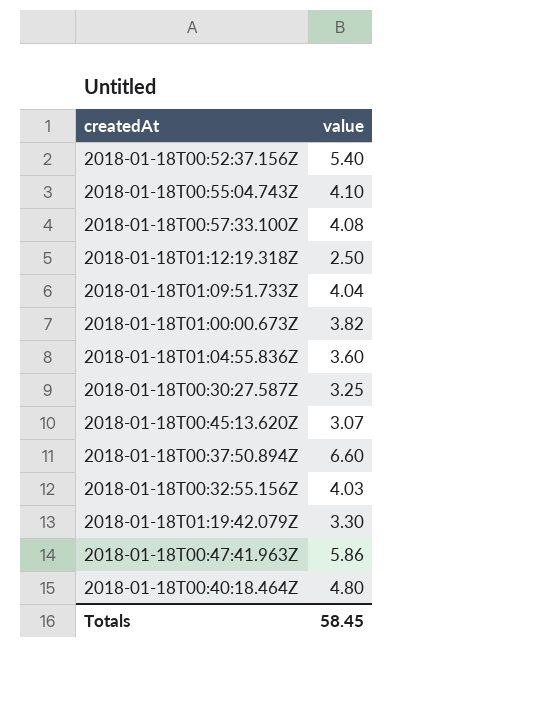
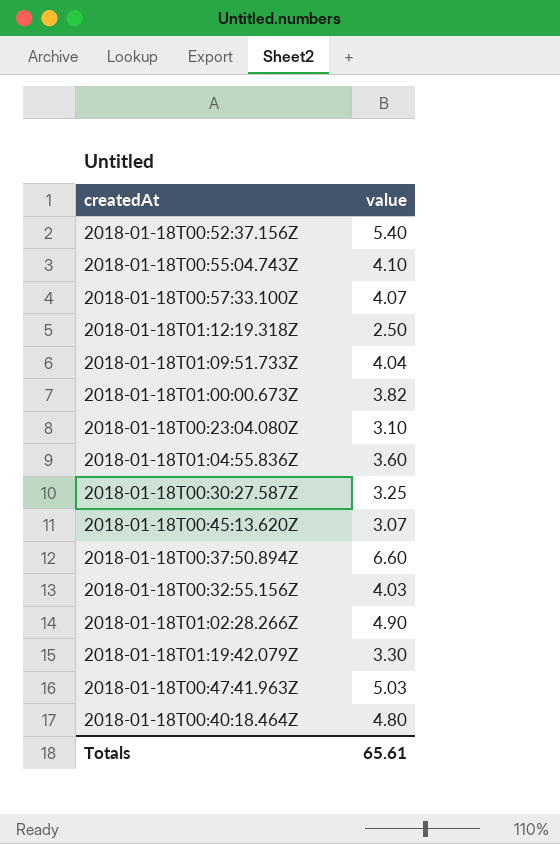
2018-01-18T00:57:33.100Z | value: 4.08 -> 4.07
row 2018-01-18T00:23:04.080Z: none -> 3.10
row 2018-01-18T01:02:28.266Z: none -> 4.90
2018-01-18T00:47:41.963Z | value: 5.86 -> 5.03
Totals | value: 58.45 -> 65.61

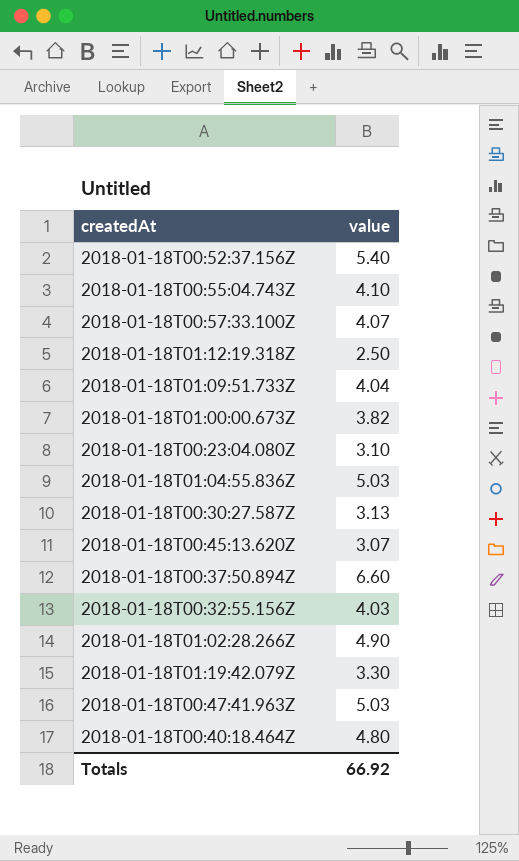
2018-01-18T01:04:55.836Z | value: 3.60 -> 5.03
2018-01-18T00:30:27.587Z | value: 3.25 -> 3.13
Totals | value: 65.61 -> 66.92

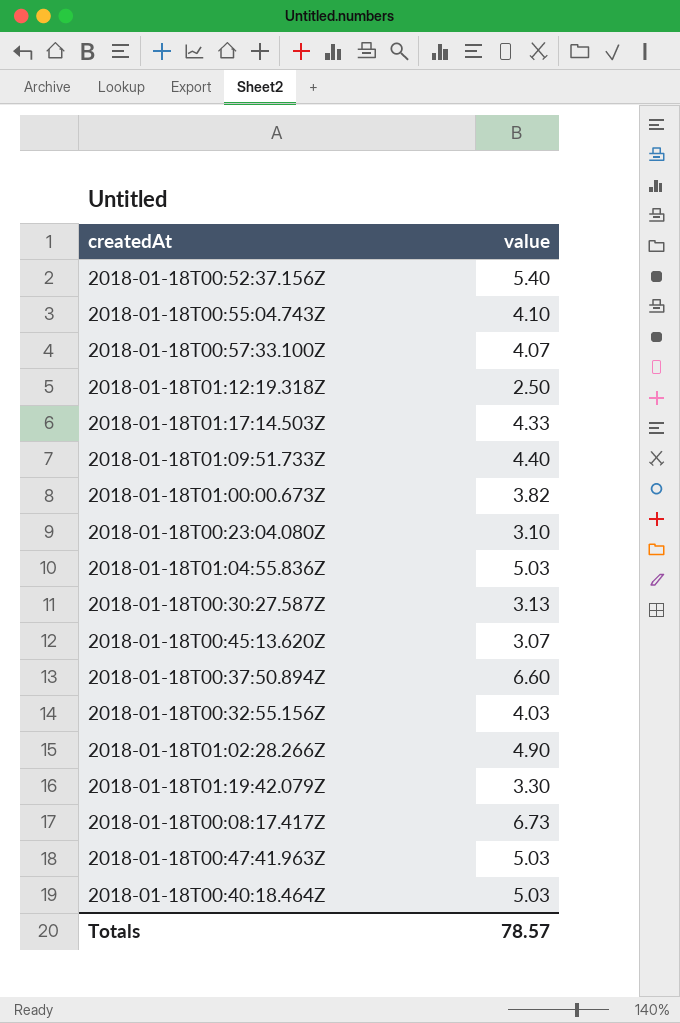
row 2018-01-18T01:17:14.503Z: none -> 4.33
2018-01-18T01:09:51.733Z | value: 4.04 -> 4.40
row 2018-01-18T00:08:17.417Z: none -> 6.73
2018-01-18T00:40:18.464Z | value: 4.80 -> 5.03
Totals | value: 66.92 -> 78.57

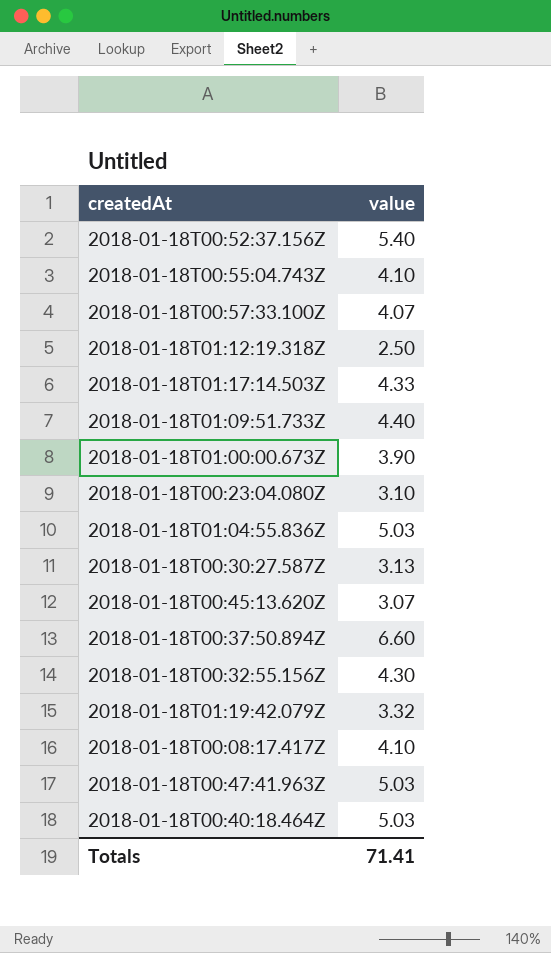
row 2018-01-18T01:02:28.266Z: 4.90 -> none
2018-01-18T01:00:00.673Z | value: 3.82 -> 3.90
2018-01-18T00:32:55.156Z | value: 4.03 -> 4.30
2018-01-18T01:19:42.079Z | value: 3.30 -> 3.32
2018-01-18T00:08:17.417Z | value: 6.73 -> 4.10
Totals | value: 78.57 -> 71.41

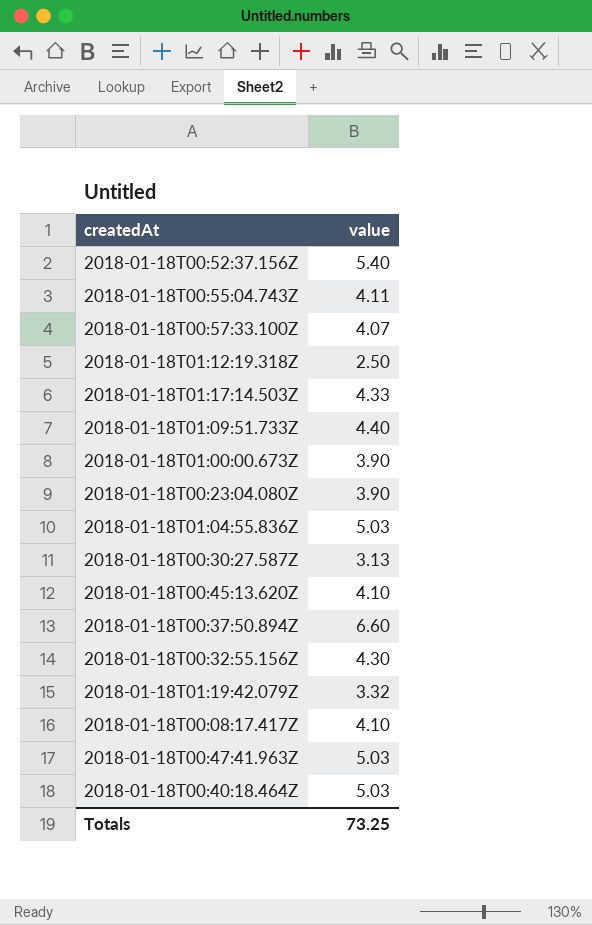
2018-01-18T00:55:04.743Z | value: 4.10 -> 4.11
2018-01-18T00:23:04.080Z | value: 3.10 -> 3.90
2018-01-18T00:45:13.620Z | value: 3.07 -> 4.10
Totals | value: 71.41 -> 73.25

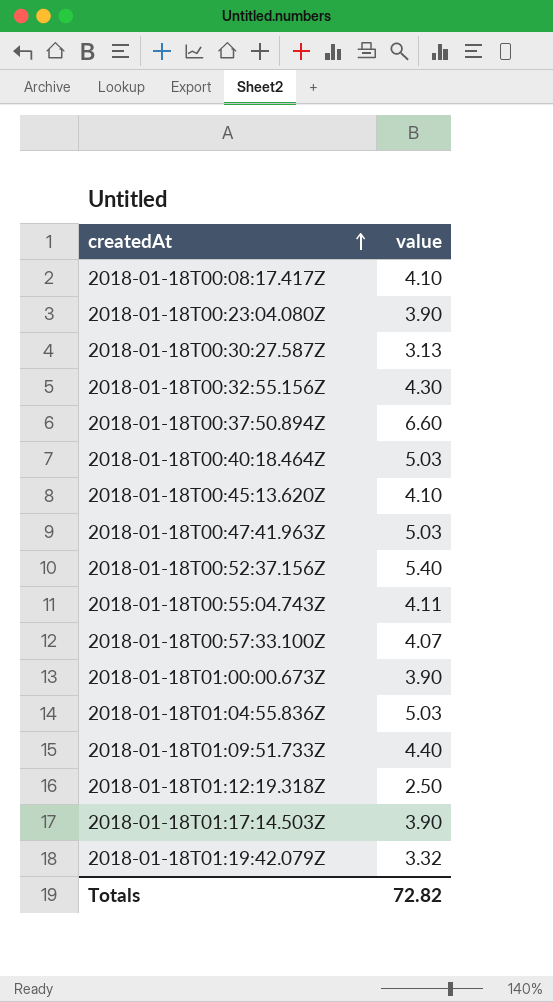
row order: none -> createdAt ascending
2018-01-18T01:17:14.503Z | value: 4.33 -> 3.90
Totals | value: 73.25 -> 72.82

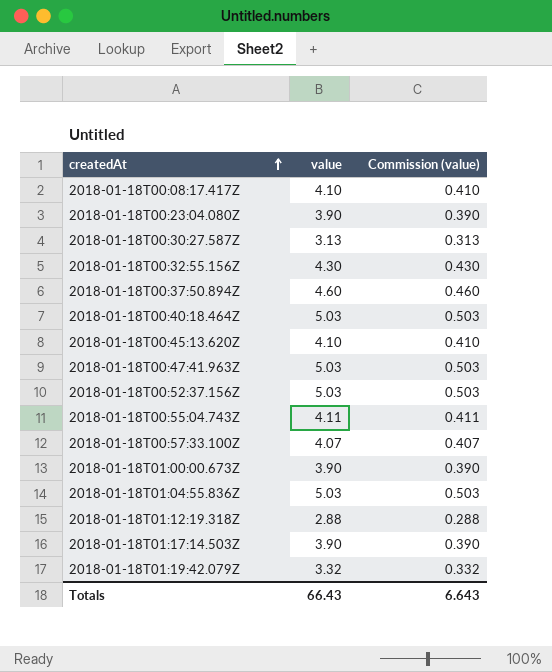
column Commission (value) | formula: none -> [value] * 0.1
row 2018-01-18T01:09:51.733Z: 4.40 -> none
2018-01-18T00:37:50.894Z | value: 6.60 -> 4.60
2018-01-18T00:52:37.156Z | value: 5.40 -> 5.03
2018-01-18T01:12:19.318Z | value: 2.50 -> 2.88
Totals | value: 72.82 -> 66.43

